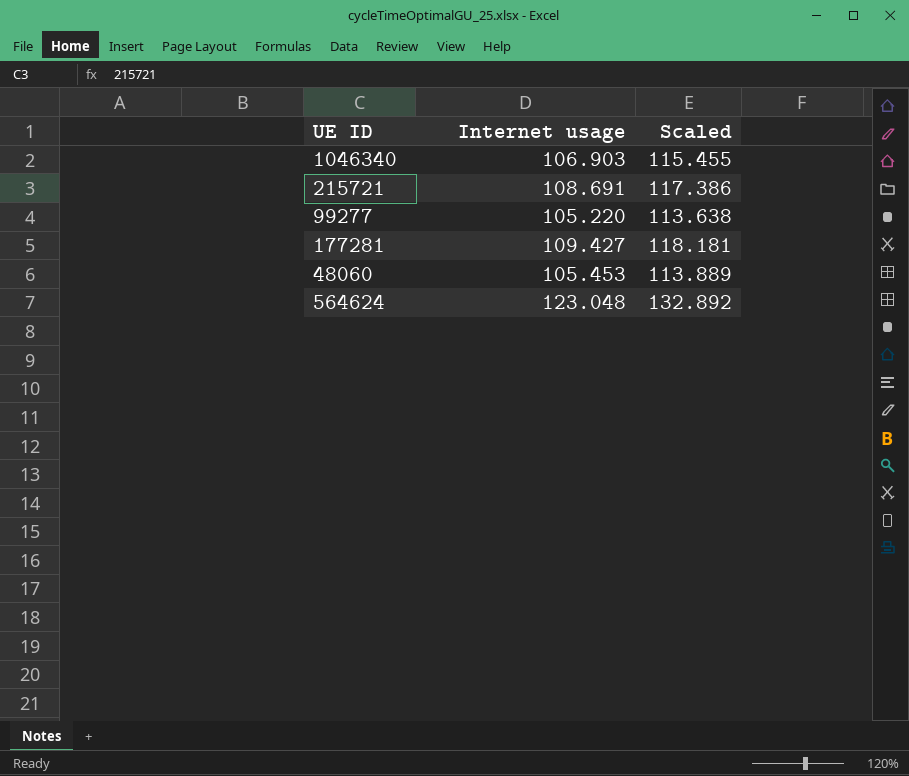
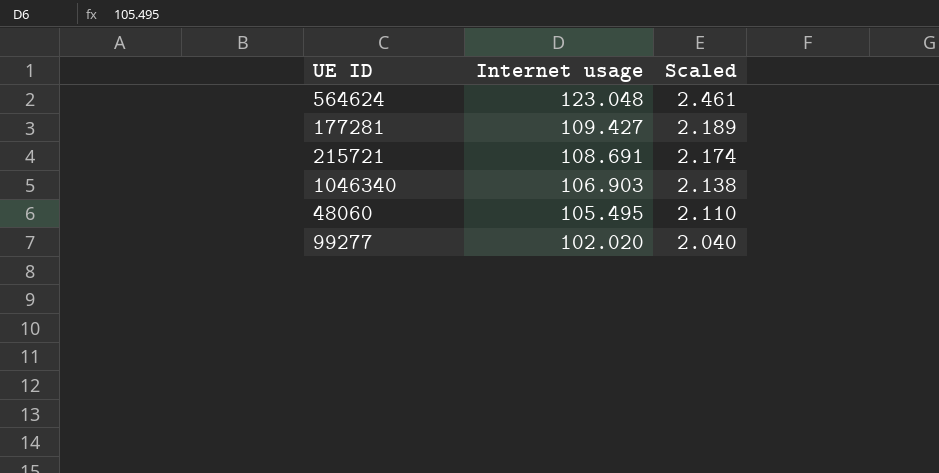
row order: none -> Internet usage descending
column Scaled | formula: [Internet usage] * 1.08 -> [Internet usage] * 0.02
48060 | Internet usage: 105.453 -> 105.495
99277 | Internet usage: 105.220 -> 102.020

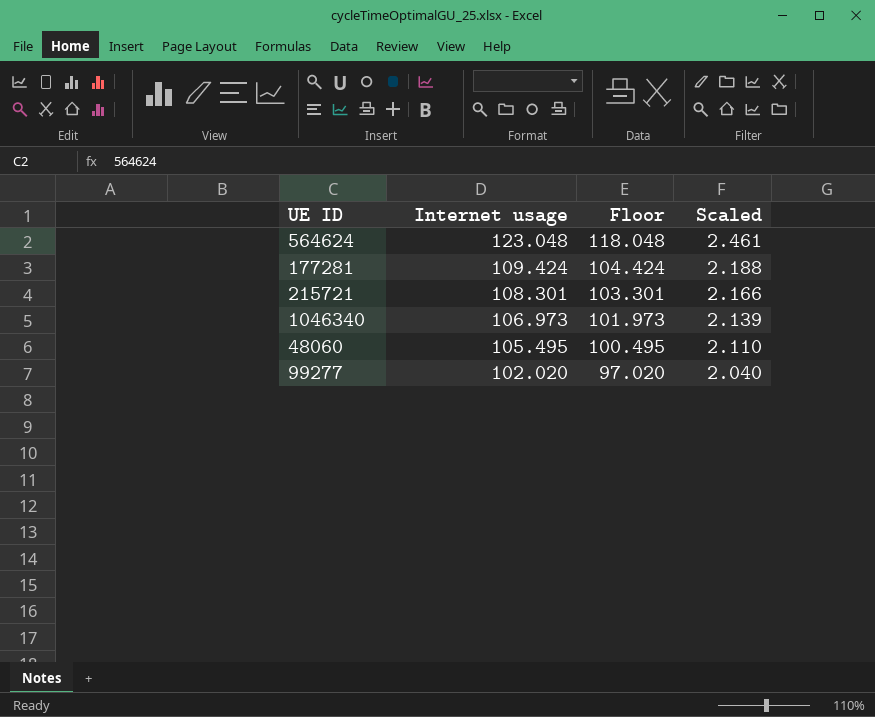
column Floor | formula: none -> [Internet usage] - 5
177281 | Internet usage: 109.427 -> 109.424
177281 | Scaled: 2.189 -> 2.188
215721 | Internet usage: 108.691 -> 108.301
215721 | Scaled: 2.174 -> 2.166
1046340 | Internet usage: 106.903 -> 106.973
1046340 | Scaled: 2.138 -> 2.139

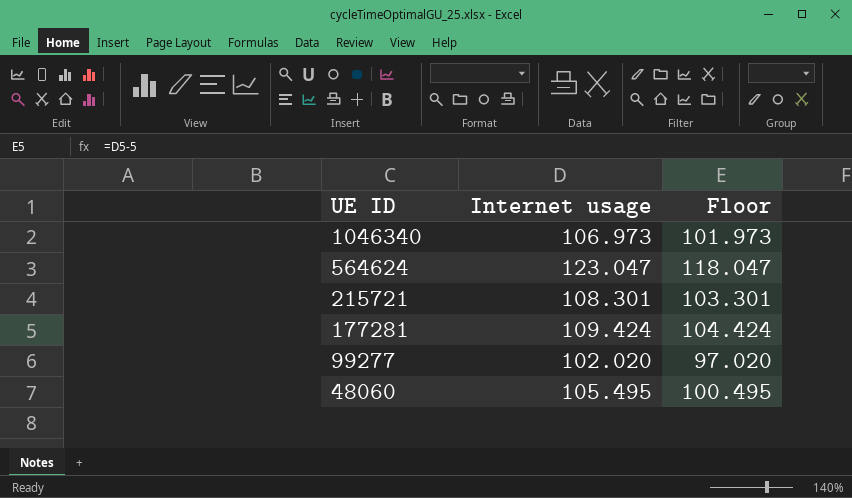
row order: Internet usage descending -> UE ID descending
column Scaled | formula: [Internet usage] * 0.02 -> none
564624 | Internet usage: 123.048 -> 123.047
564624 | Floor: 118.048 -> 118.047

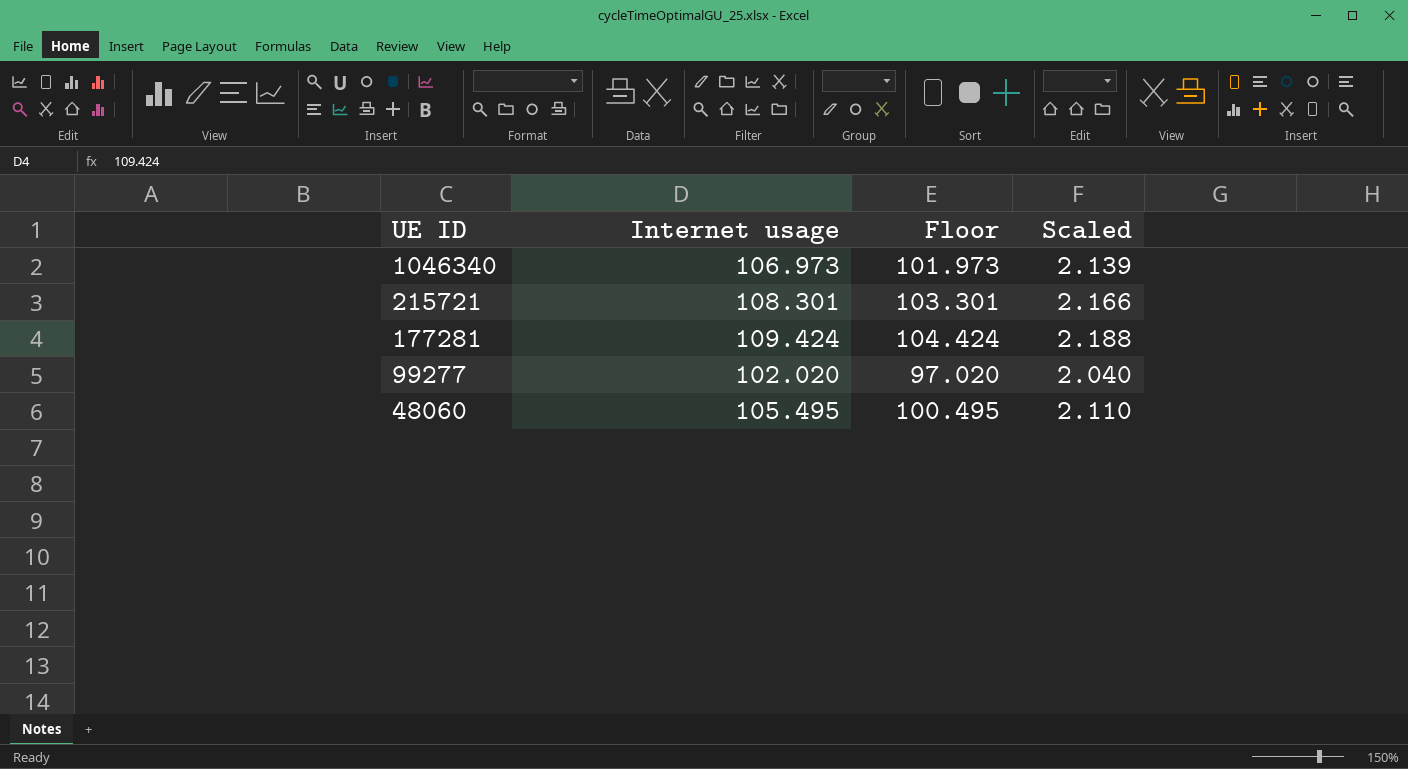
column Scaled | formula: none -> [Internet usage] * 0.02
row 564624: 123.047 | 118.047 -> none

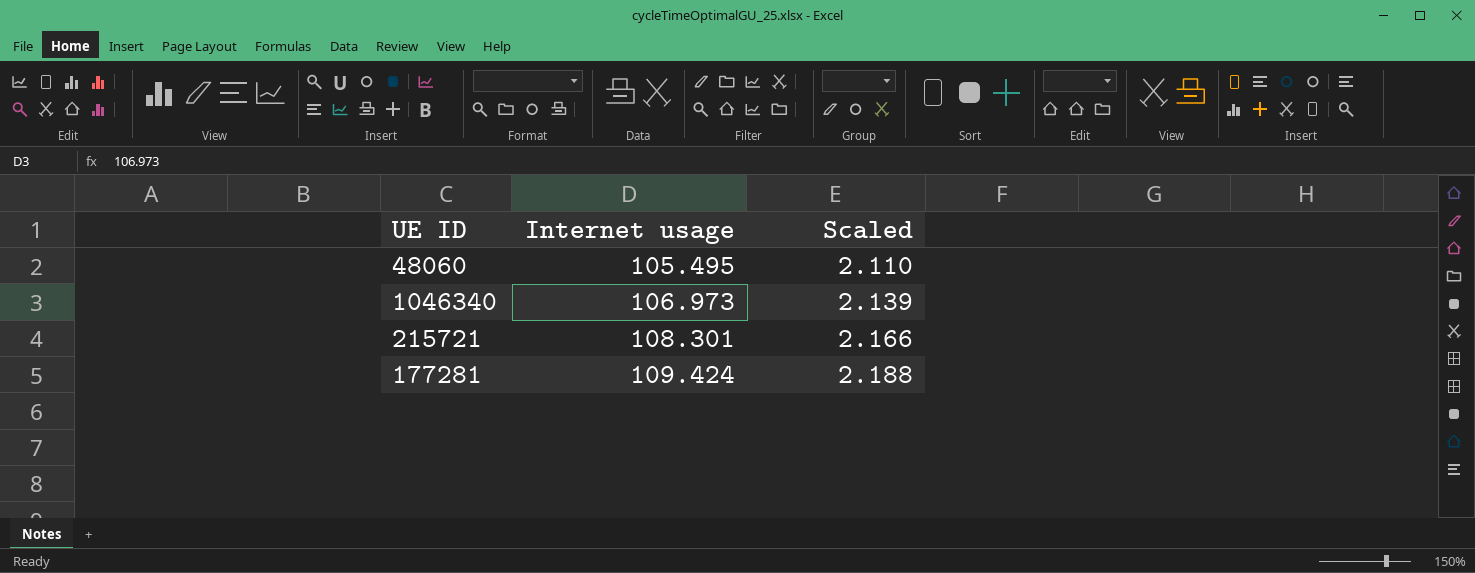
row order: UE ID descending -> Internet usage ascending
column Floor | formula: [Internet usage] - 5 -> none
row 99277: 102.020 | 97.020 | 2.040 -> none

